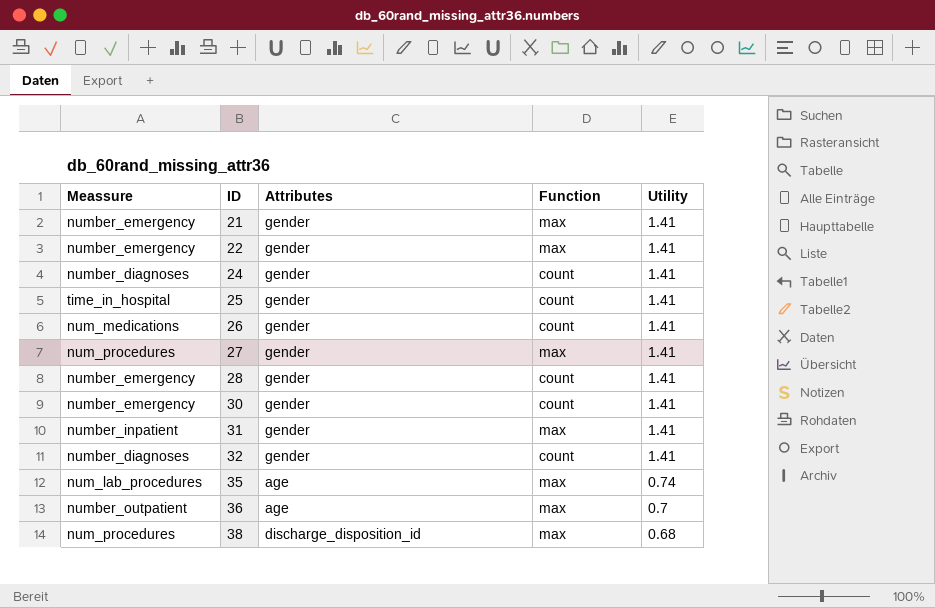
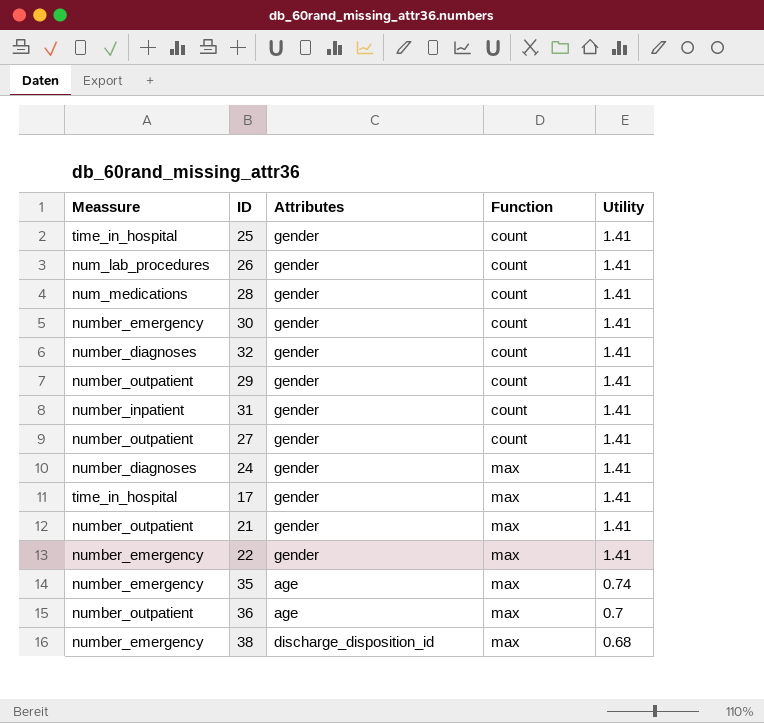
row order: ID ascending -> Function ascending
26 | Meassure: num_medications -> num_lab_procedures
28 | Meassure: number_emergency -> num_medications
row 29: none -> number_outpatient | gender | count | 1.41
31 | Function: max -> count
27 | Meassure: num_procedures -> number_outpatient
27 | Function: max -> count
24 | Function: count -> max
row 17: none -> time_in_hospital | gender | max | 1.41
21 | Meassure: number_emergency -> number_outpatient
35 | Meassure: num_lab_procedures -> number_emergency
38 | Meassure: num_procedures -> number_emergency

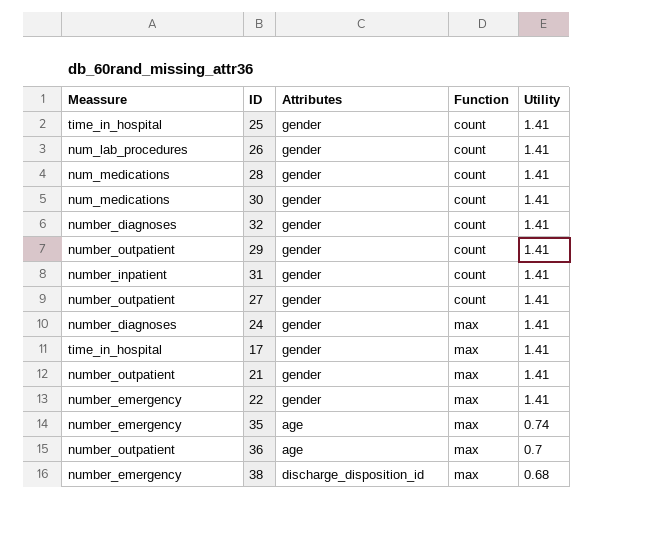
30 | Meassure: number_emergency -> num_medications

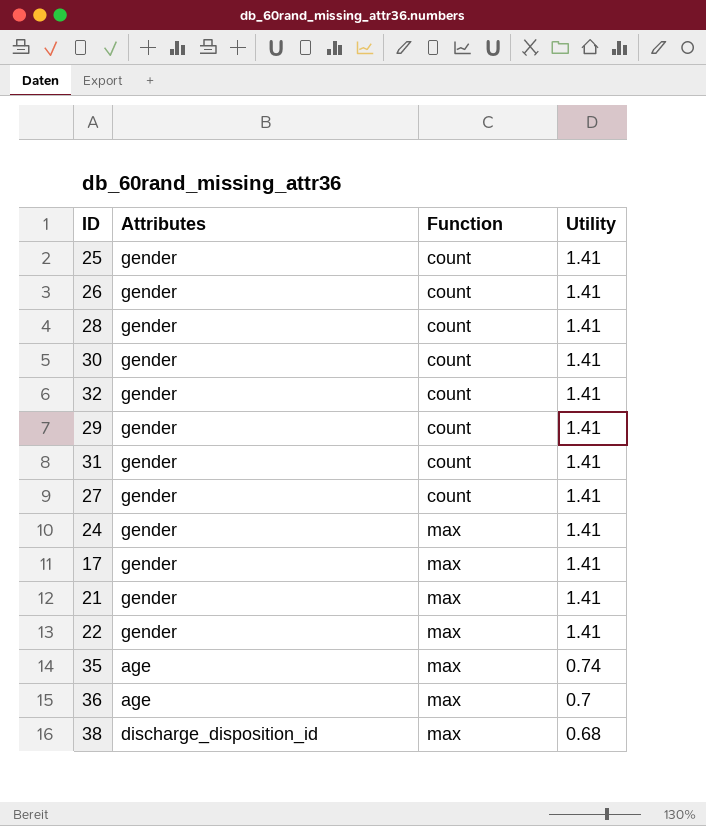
column Meassure | position: 1 -> none

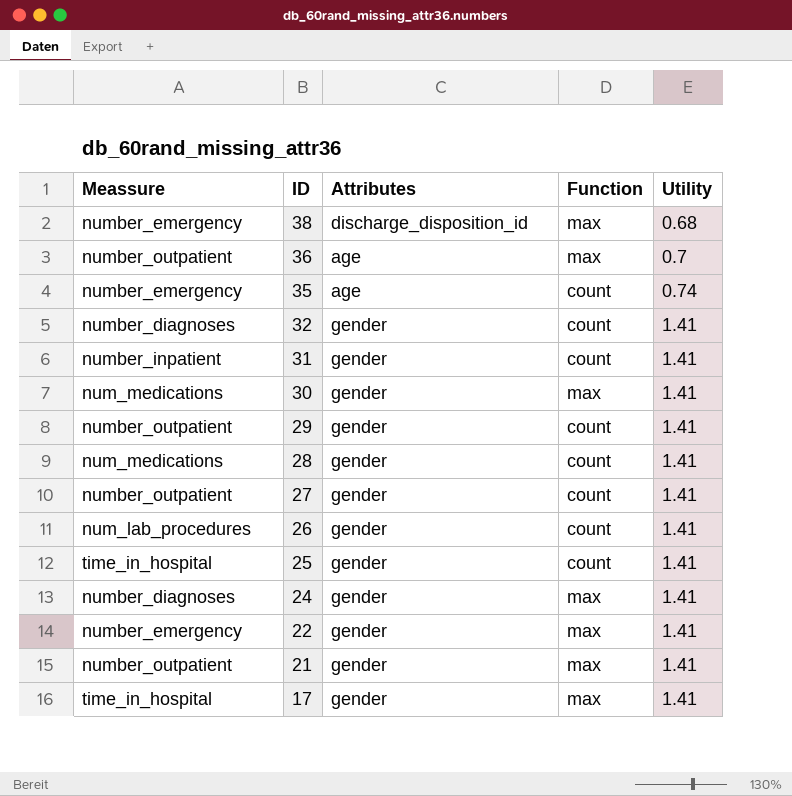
row order: Function ascending -> ID descending
column Meassure | position: none -> 1
35 | Function: max -> count
30 | Function: count -> max

